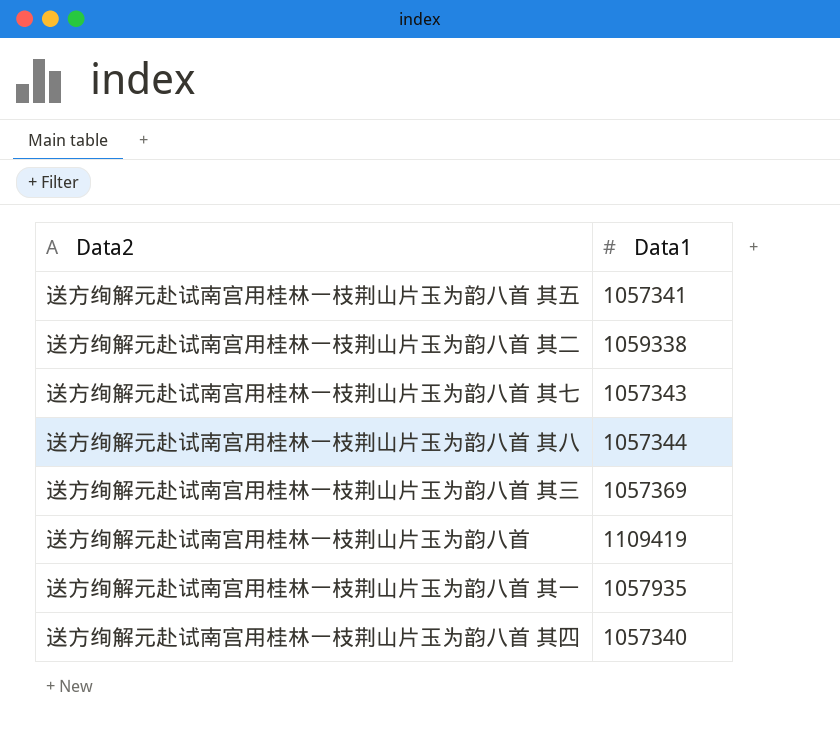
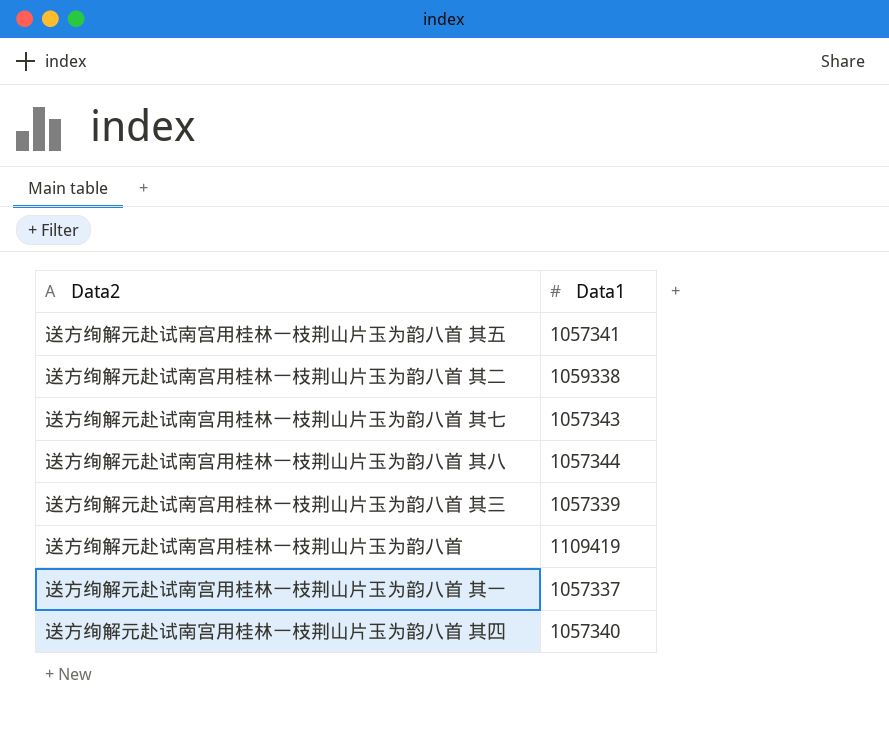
送方绚解元赴试南宫用桂林一枝荆山片玉为韵八首 其三 | Data1: 1057369 -> 1057339
送方绚解元赴试南宫用桂林一枝荆山片玉为韵八首 其一 | Data1: 1057935 -> 1057337

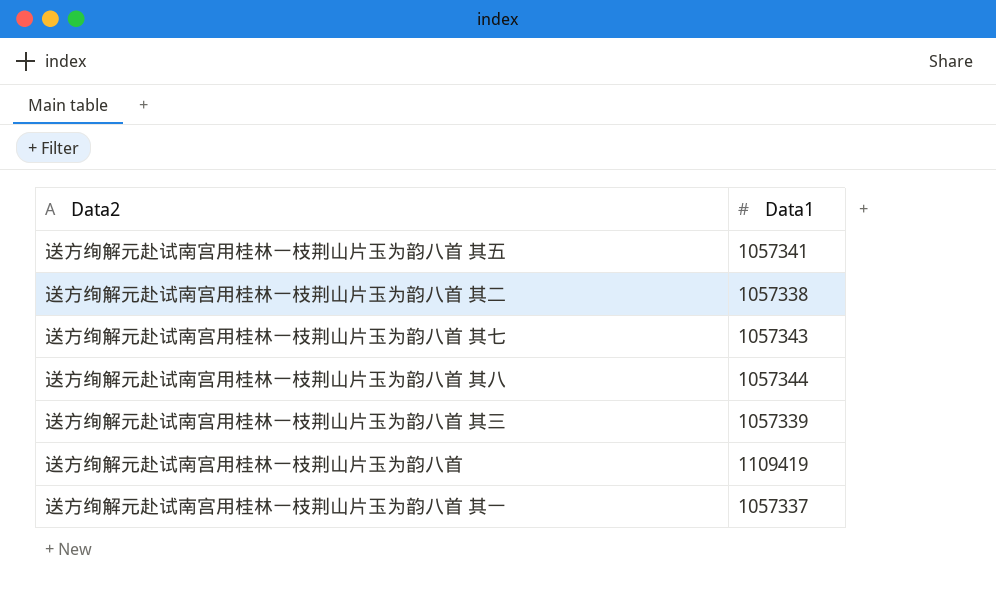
row 送方绚解元赴试南宫用桂林一枝荆山片玉为韵八首 其四: 1057340 -> none
送方绚解元赴试南宫用桂林一枝荆山片玉为韵八首 其二 | Data1: 1059338 -> 1057338

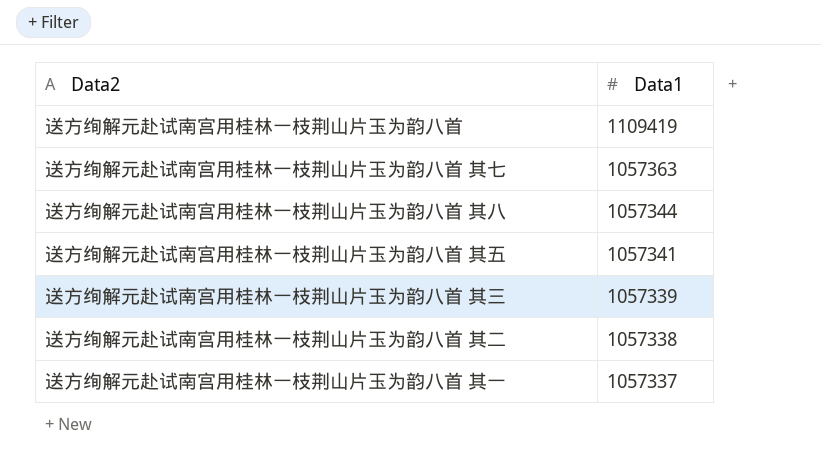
row order: none -> Data1 descending
送方绚解元赴试南宫用桂林一枝荆山片玉为韵八首 其七 | Data1: 1057343 -> 1057363

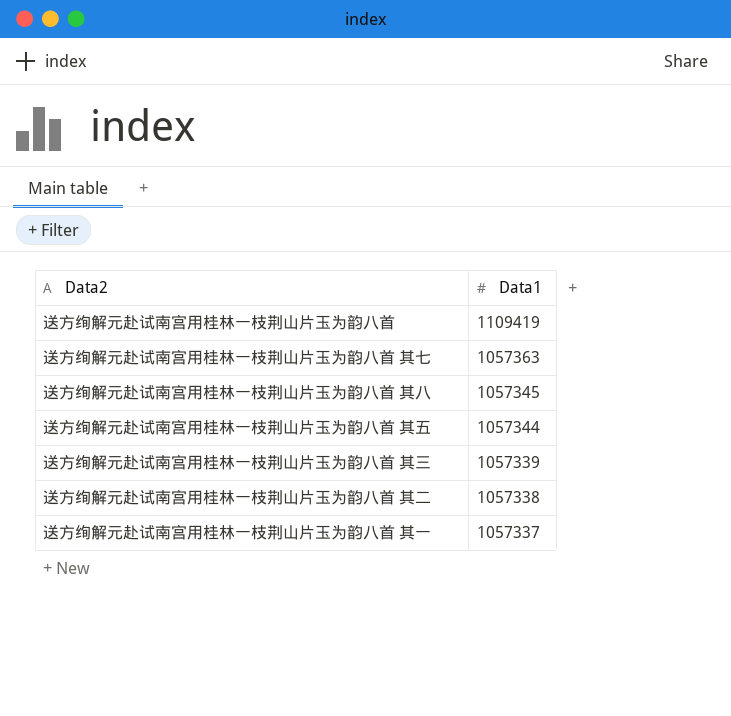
送方绚解元赴试南宫用桂林一枝荆山片玉为韵八首 其八 | Data1: 1057344 -> 1057345
送方绚解元赴试南宫用桂林一枝荆山片玉为韵八首 其五 | Data1: 1057341 -> 1057344

